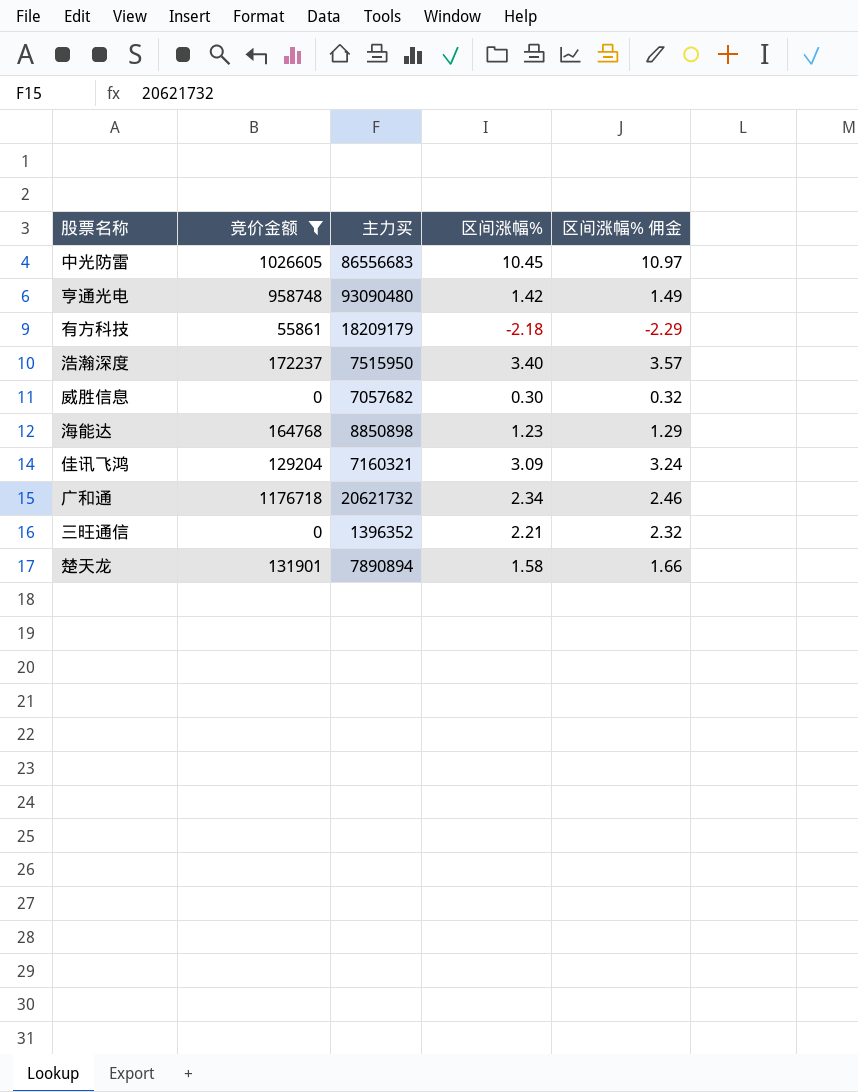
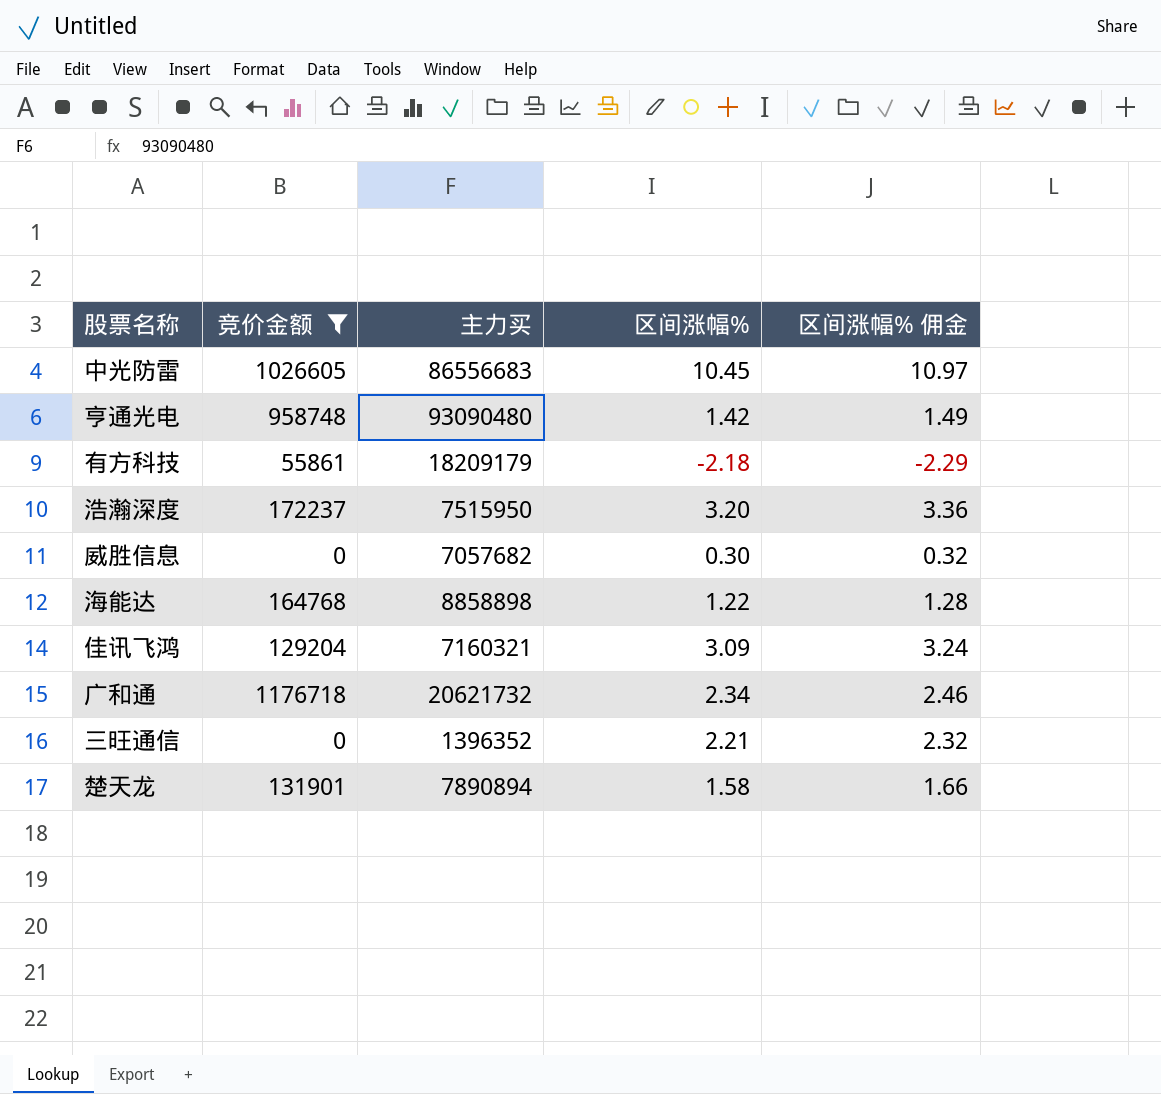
浩瀚深度 | 区间涨幅%: 3.40 -> 3.20
浩瀚深度 | 区间涨幅% 佣金: 3.57 -> 3.36
海能达 | 主力买: 8850898 -> 8858898
海能达 | 区间涨幅%: 1.23 -> 1.22
海能达 | 区间涨幅% 佣金: 1.29 -> 1.28

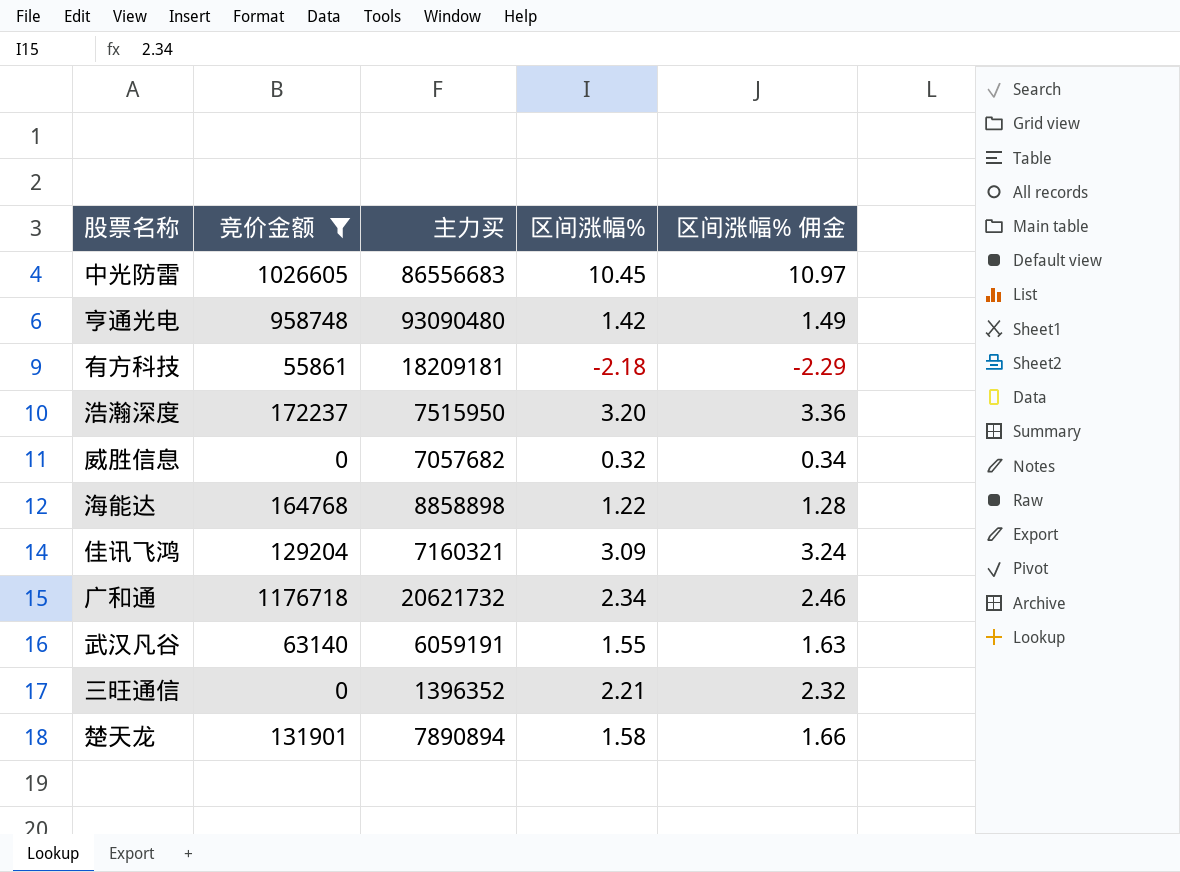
有方科技 | 主力买: 18209179 -> 18209181
威胜信息 | 区间涨幅%: 0.30 -> 0.32
威胜信息 | 区间涨幅% 佣金: 0.32 -> 0.34
row 武汉凡谷: none -> 63140 | 6059191 | 1.55 | 1.63

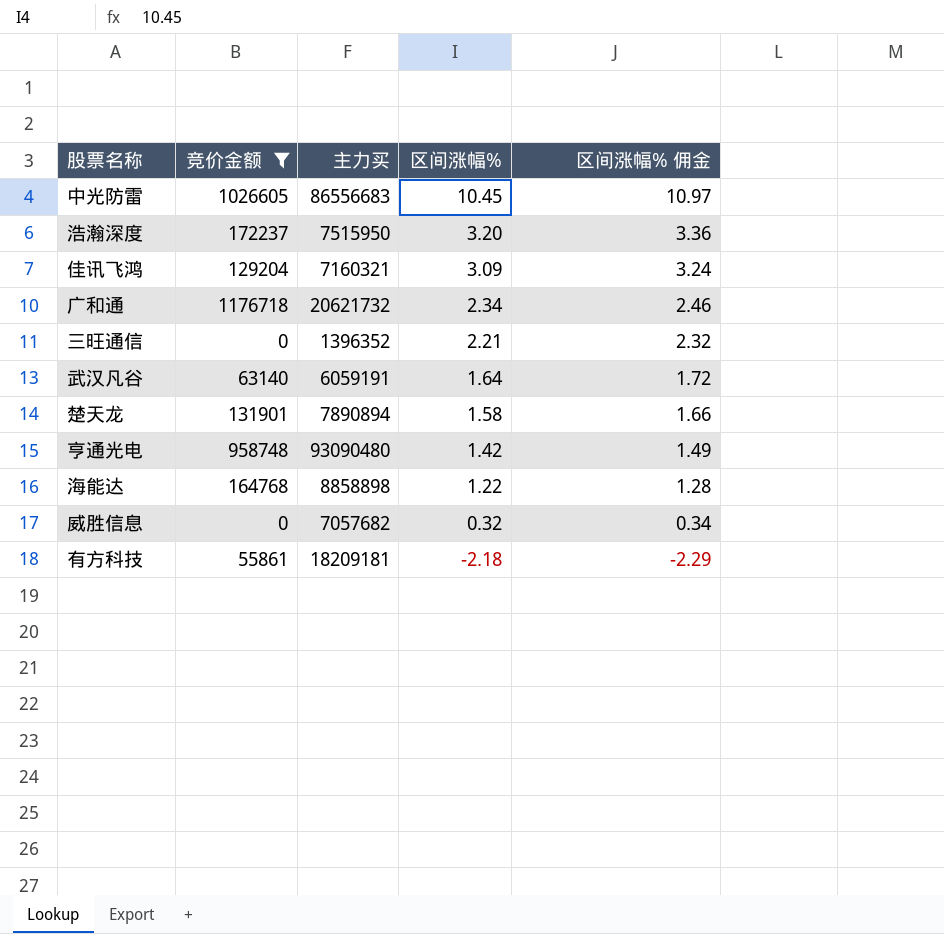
row order: none -> 区间涨幅% descending
武汉凡谷 | 区间涨幅%: 1.55 -> 1.64
武汉凡谷 | 区间涨幅% 佣金: 1.63 -> 1.72

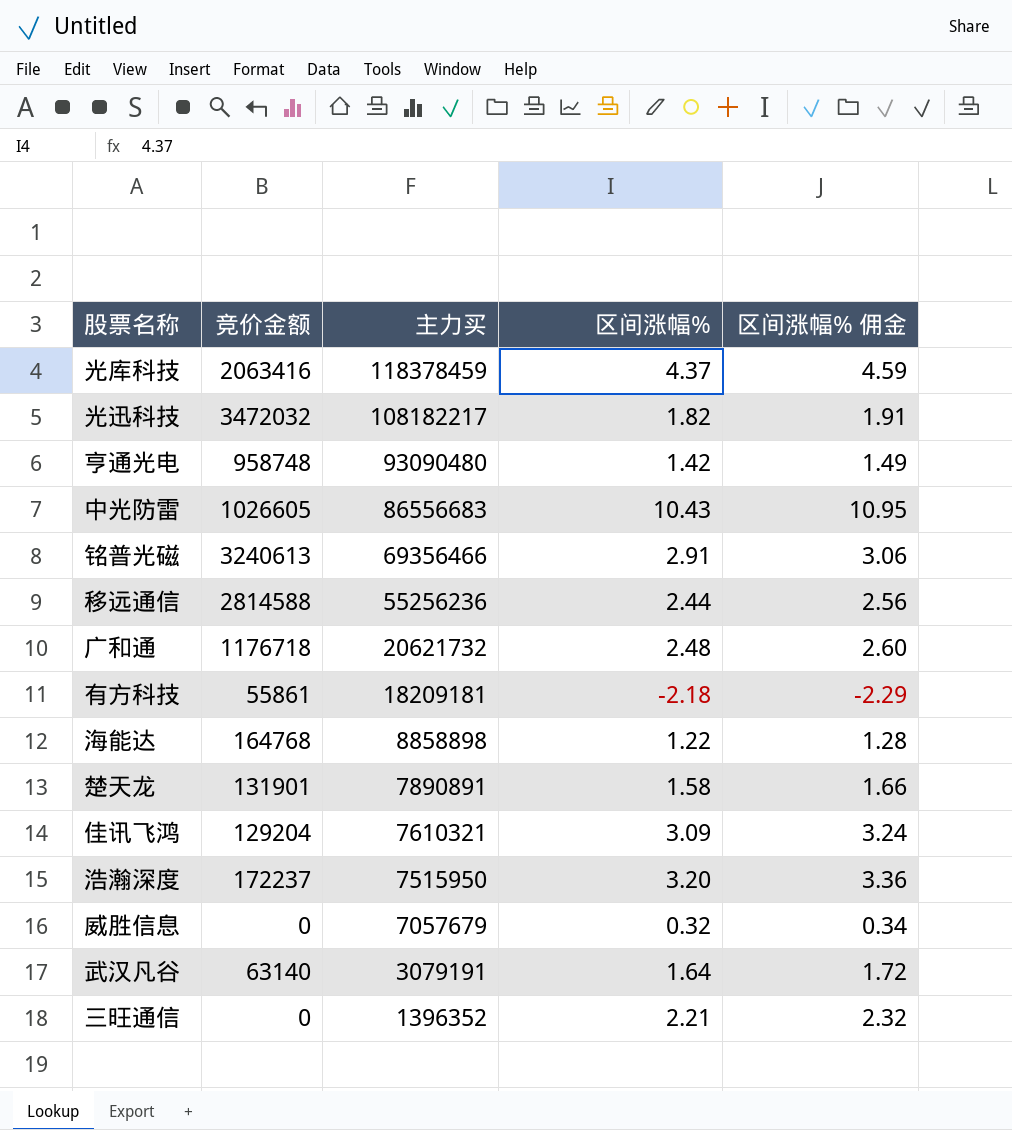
filter: 竞价金额 <= 1176718 -> none
row order: 区间涨幅% descending -> 主力买 descending
中光防雷 | 区间涨幅%: 10.45 -> 10.43
中光防雷 | 区间涨幅% 佣金: 10.97 -> 10.95
广和通 | 区间涨幅%: 2.34 -> 2.48
广和通 | 区间涨幅% 佣金: 2.46 -> 2.60
楚天龙 | 主力买: 7890894 -> 7890891
佳讯飞鸿 | 主力买: 7160321 -> 7610321
威胜信息 | 主力买: 7057682 -> 7057679
武汉凡谷 | 主力买: 6059191 -> 3079191

